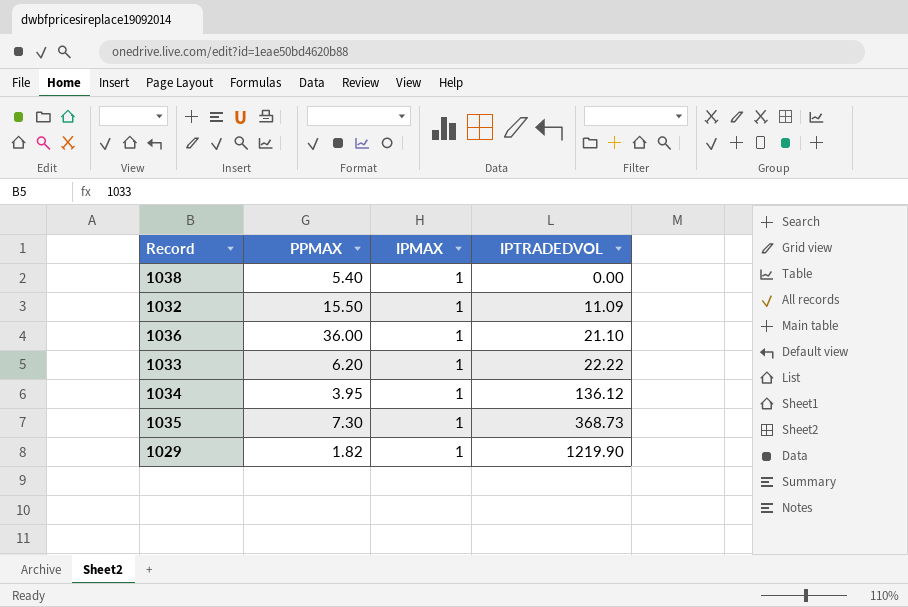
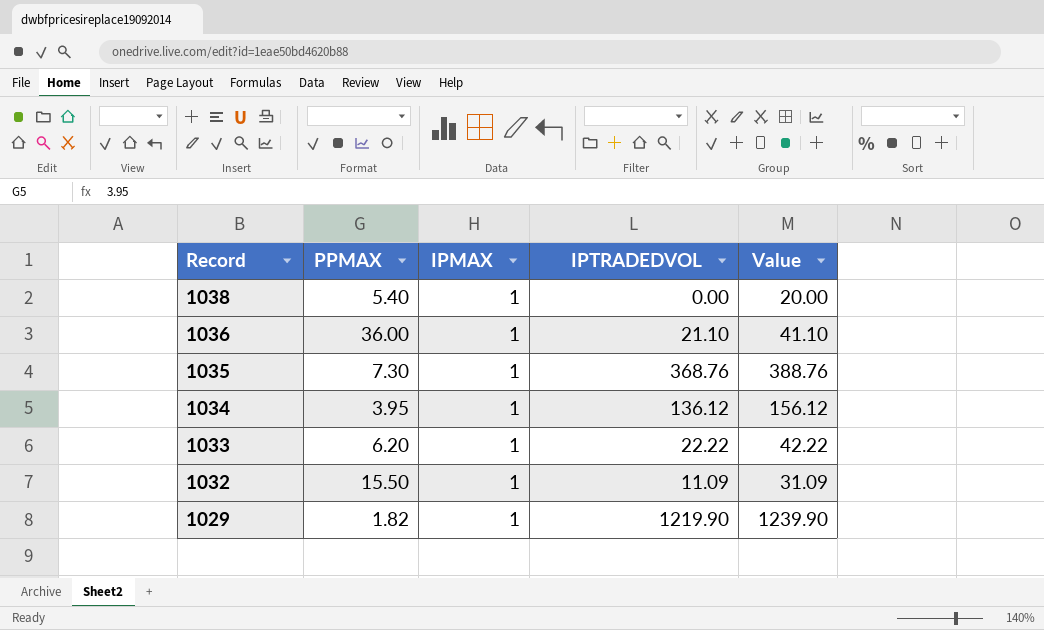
row order: IPTRADEDVOL ascending -> Record descending
column Value | formula: none -> [IPTRADEDVOL] + 20
1035 | IPTRADEDVOL: 368.73 -> 368.76

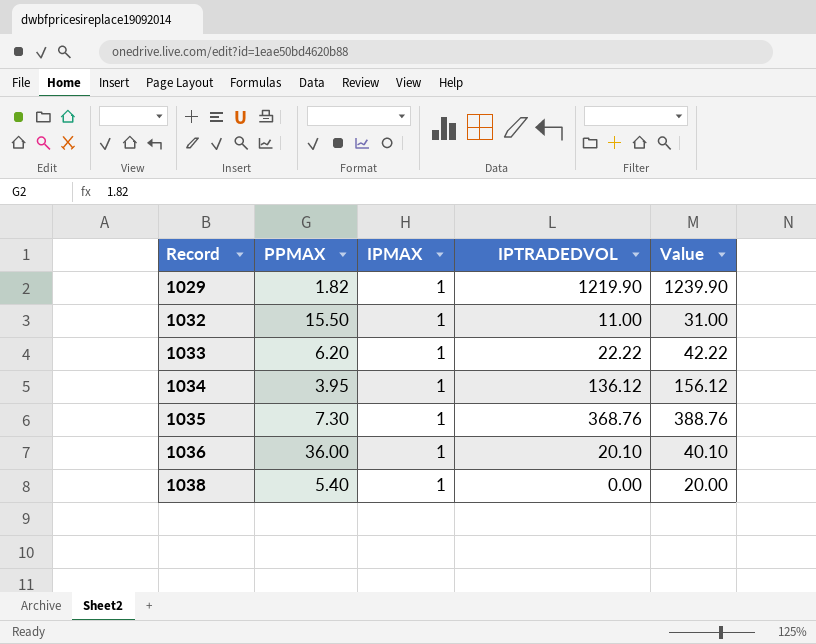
row order: Record descending -> Record ascending
1032 | IPTRADEDVOL: 11.09 -> 11.00
1032 | Value: 31.09 -> 31.00
1036 | IPTRADEDVOL: 21.10 -> 20.10
1036 | Value: 41.10 -> 40.10

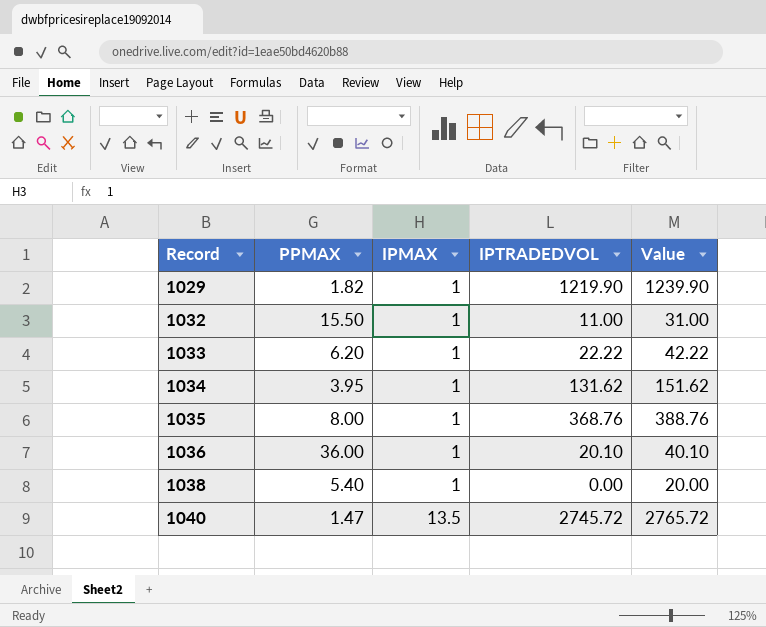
1034 | IPTRADEDVOL: 136.12 -> 131.62
1034 | Value: 156.12 -> 151.62
1035 | PPMAX: 7.30 -> 8.00
row 1040: none -> 1.47 | 13.5 | 2745.72 | 2765.72

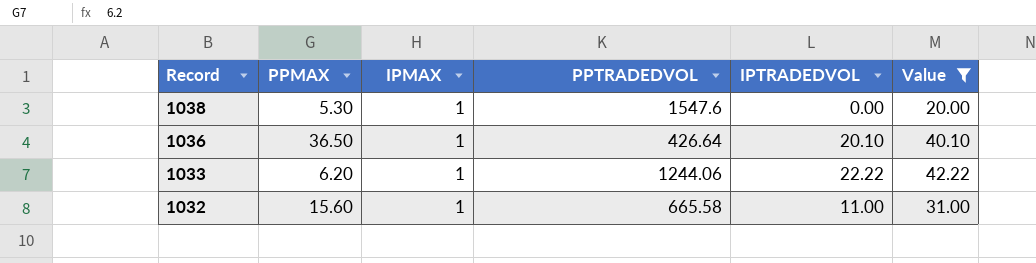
filter: none -> Value <= 42.22
row order: Record ascending -> Record descending
column PPTRADEDVOL | position: none -> 4
1038 | PPMAX: 5.40 -> 5.30
1036 | PPMAX: 36.00 -> 36.50
1032 | PPMAX: 15.50 -> 15.60

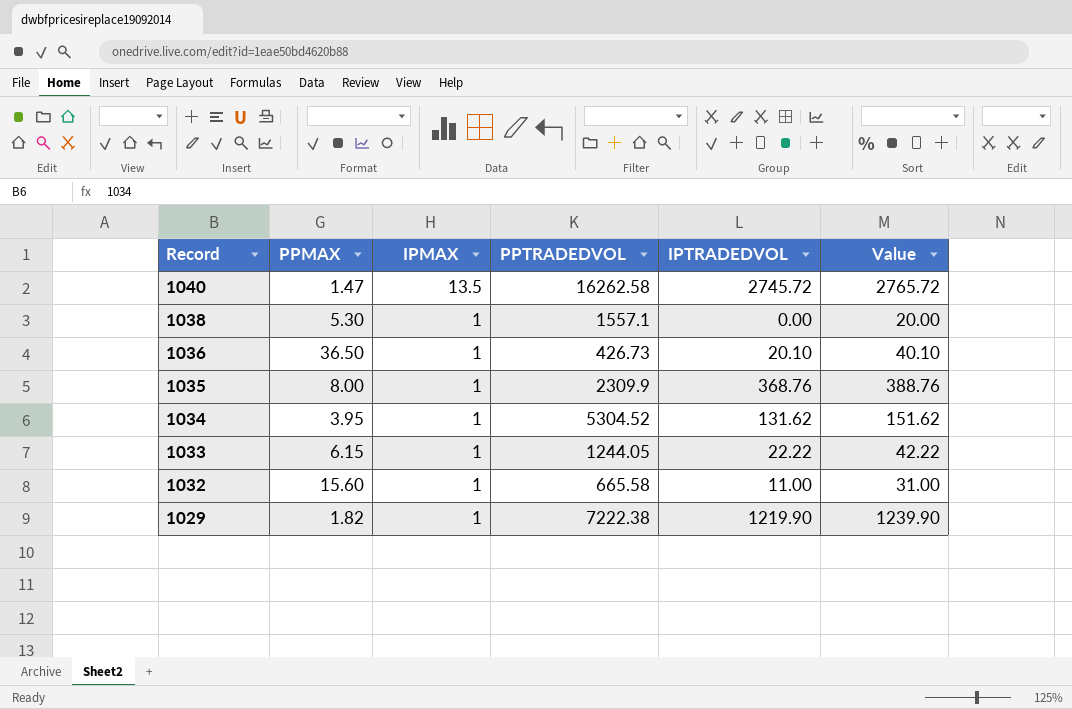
filter: Value <= 42.22 -> none
1038 | PPTRADEDVOL: 1547.6 -> 1557.1
1036 | PPTRADEDVOL: 426.64 -> 426.73
1033 | PPMAX: 6.20 -> 6.15
1033 | PPTRADEDVOL: 1244.06 -> 1244.05

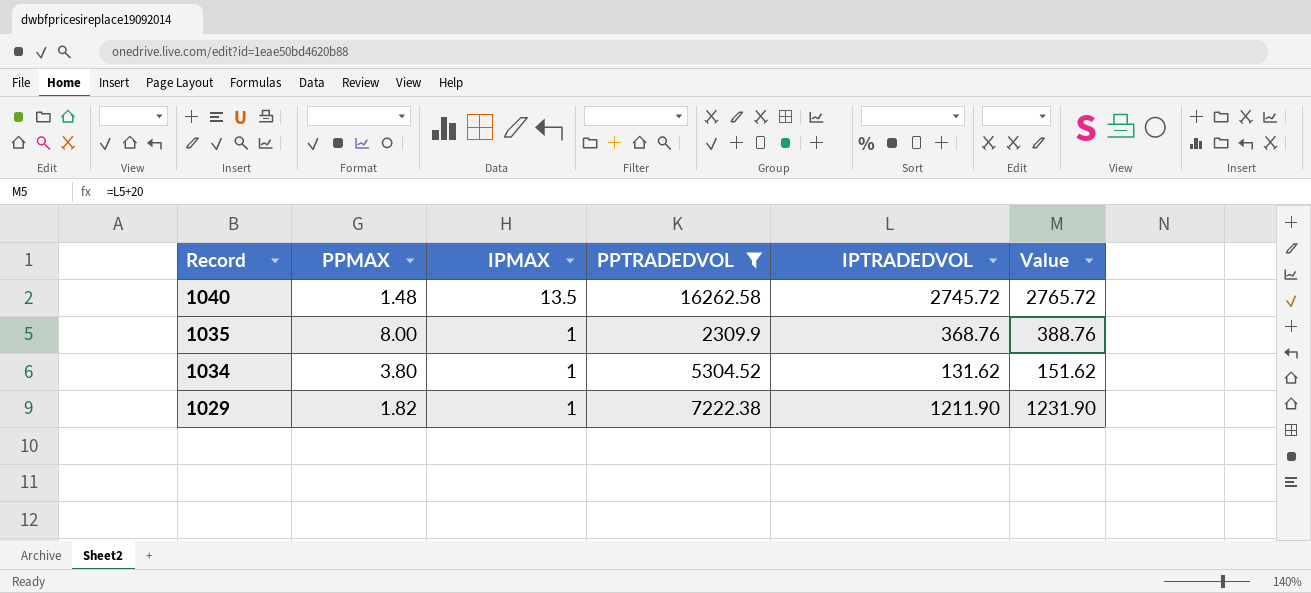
filter: none -> PPTRADEDVOL >= 2309.9
1040 | PPMAX: 1.47 -> 1.48
1034 | PPMAX: 3.95 -> 3.80
1029 | IPTRADEDVOL: 1219.90 -> 1211.90
1029 | Value: 1239.90 -> 1231.90

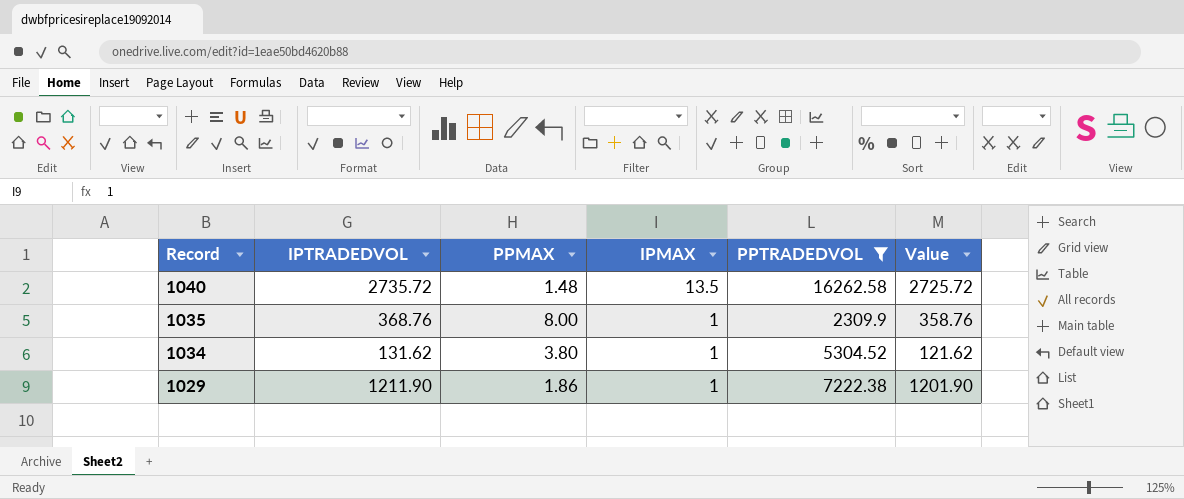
column IPTRADEDVOL | position: 5 -> 2
column Value | formula: [IPTRADEDVOL] + 20 -> [IPTRADEDVOL] - 10
1040 | IPTRADEDVOL: 2745.72 -> 2735.72
1029 | PPMAX: 1.82 -> 1.86

